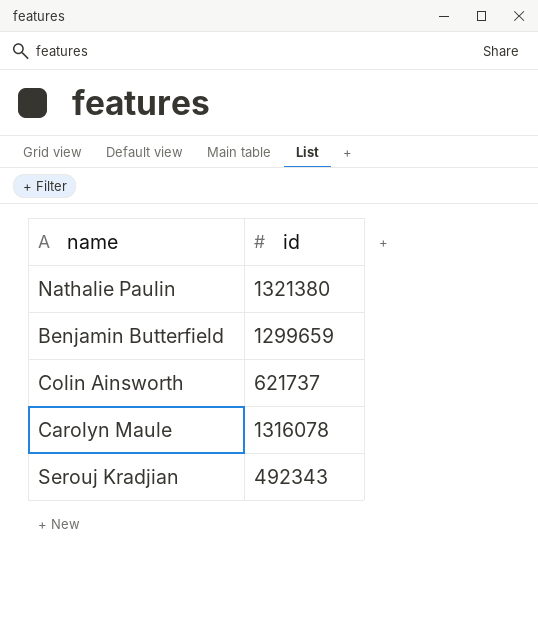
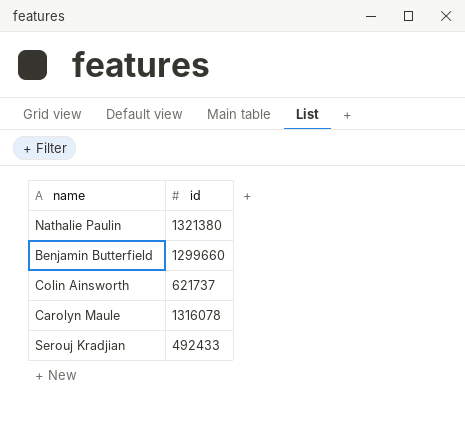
Benjamin Butterfield | id: 1299659 -> 1299660
Serouj Kradjian | id: 492343 -> 492433

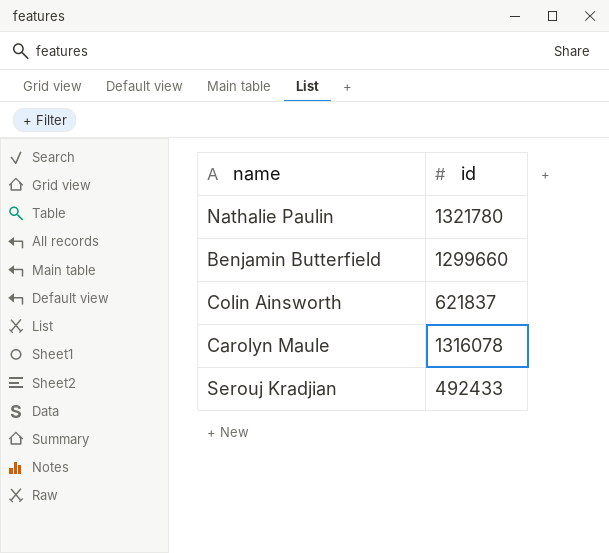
Nathalie Paulin | id: 1321380 -> 1321780
Colin Ainsworth | id: 621737 -> 621837

